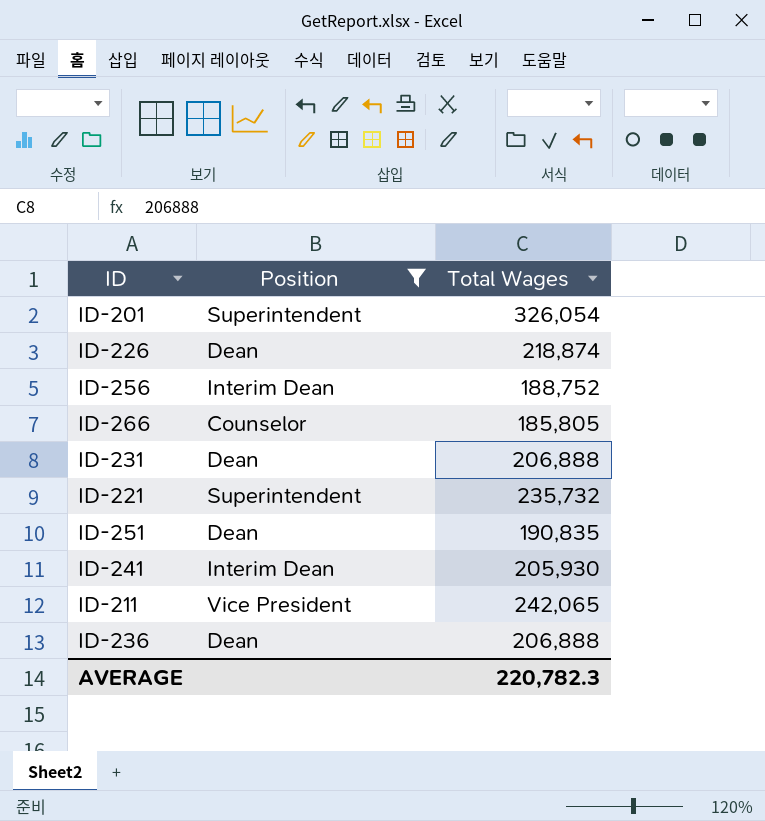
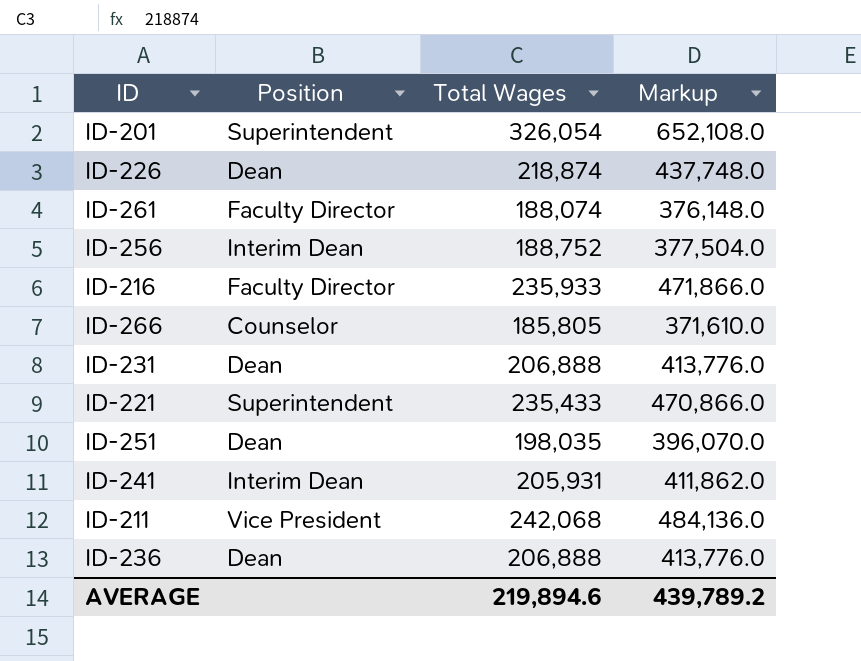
filter: Position != Faculty Director -> none
column Markup | formula: none -> [Total Wages] * 2
ID-221 | Total Wages: 235,732 -> 235,433
ID-251 | Total Wages: 190,835 -> 198,035
ID-241 | Total Wages: 205,930 -> 205,931
ID-211 | Total Wages: 242,065 -> 242,068
AVERAGE | Total Wages: 220,782.3 -> 219,894.6

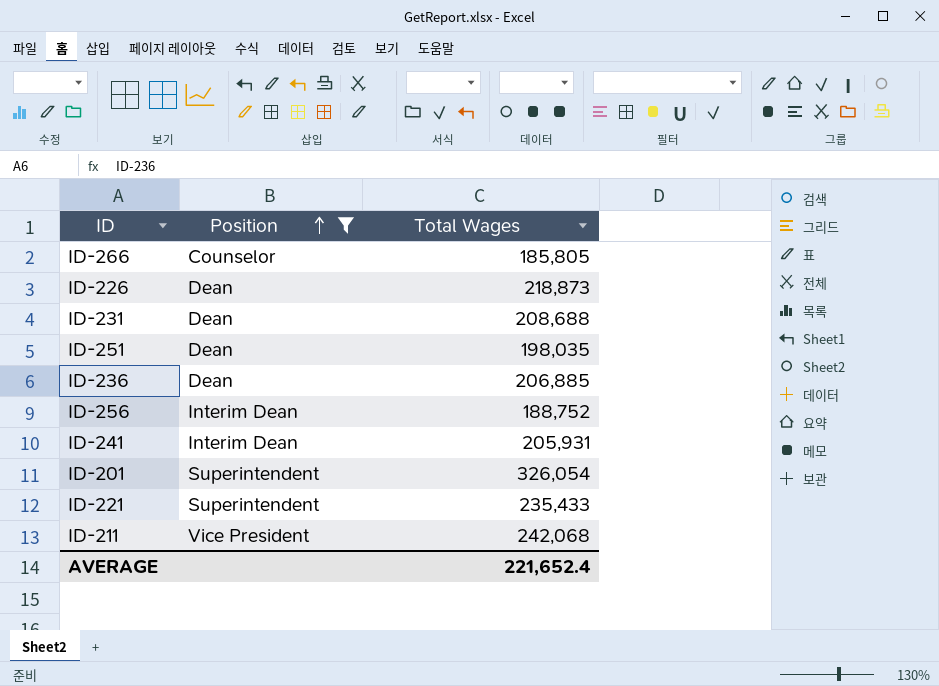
filter: none -> Position != Faculty Director
row order: none -> Position ascending
column Markup | formula: [Total Wages] * 2 -> none
ID-226 | Total Wages: 218,874 -> 218,873
ID-231 | Total Wages: 206,888 -> 208,688
ID-236 | Total Wages: 206,888 -> 206,885
AVERAGE | Total Wages: 219,894.6 -> 221,652.4

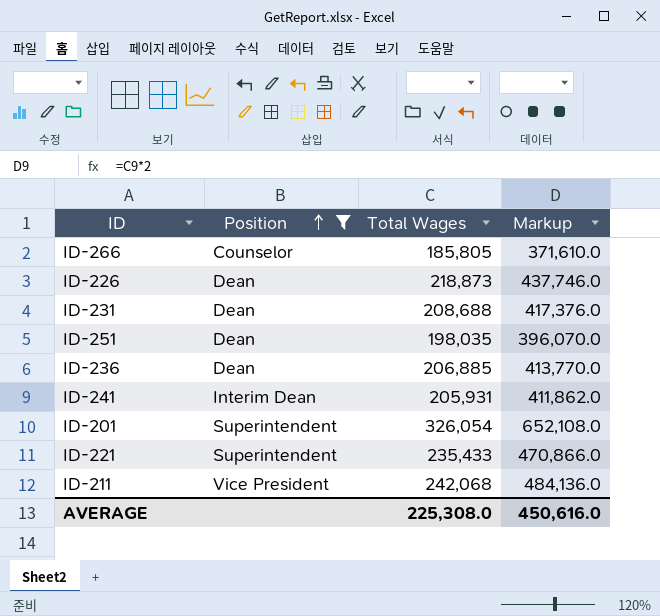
column Markup | formula: none -> [Total Wages] * 2
row ID-256: Interim Dean | 188,752 -> none
AVERAGE | Total Wages: 221,652.4 -> 225,308.0

